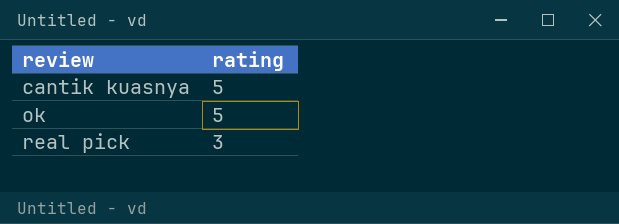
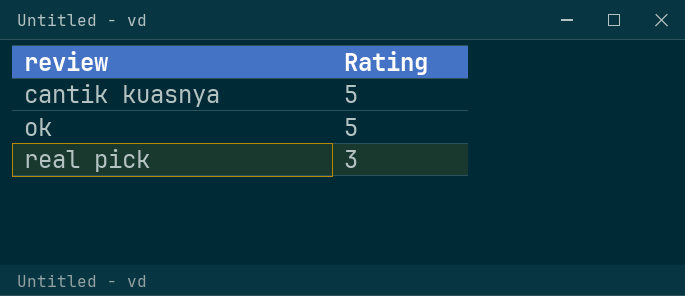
column name: rating -> Rating

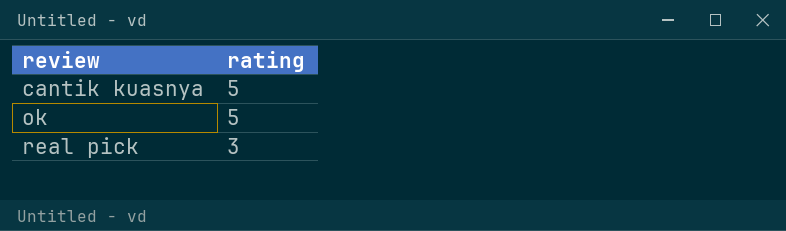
column name: Rating -> rating

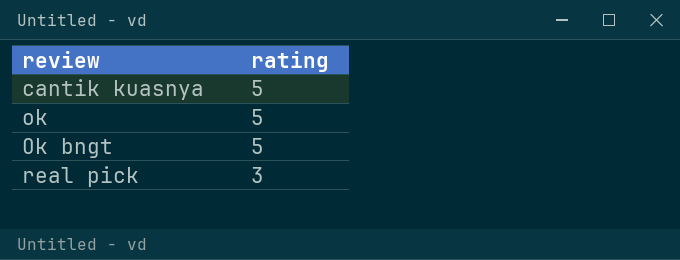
row Ok bngt: none -> 5

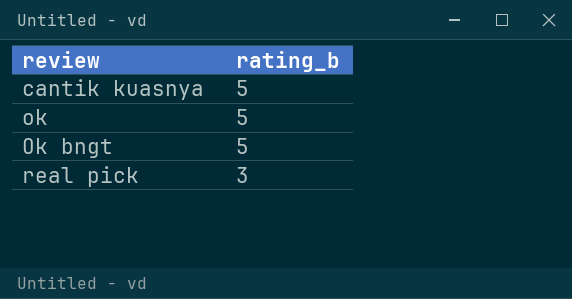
column name: rating -> rating_b

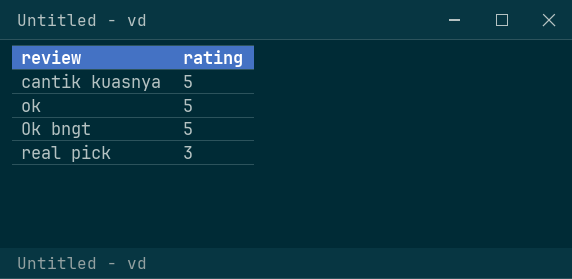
column name: rating_b -> rating

